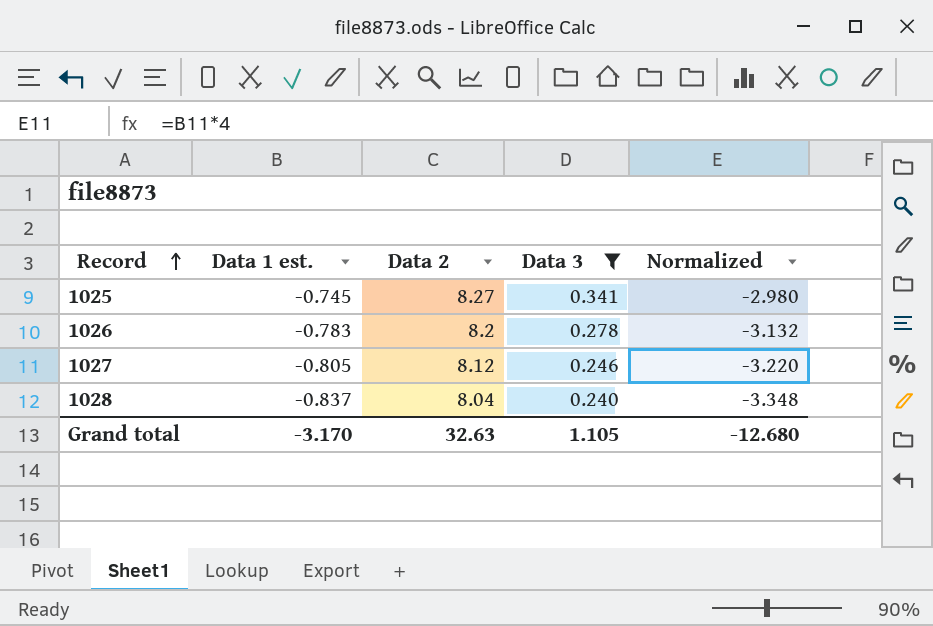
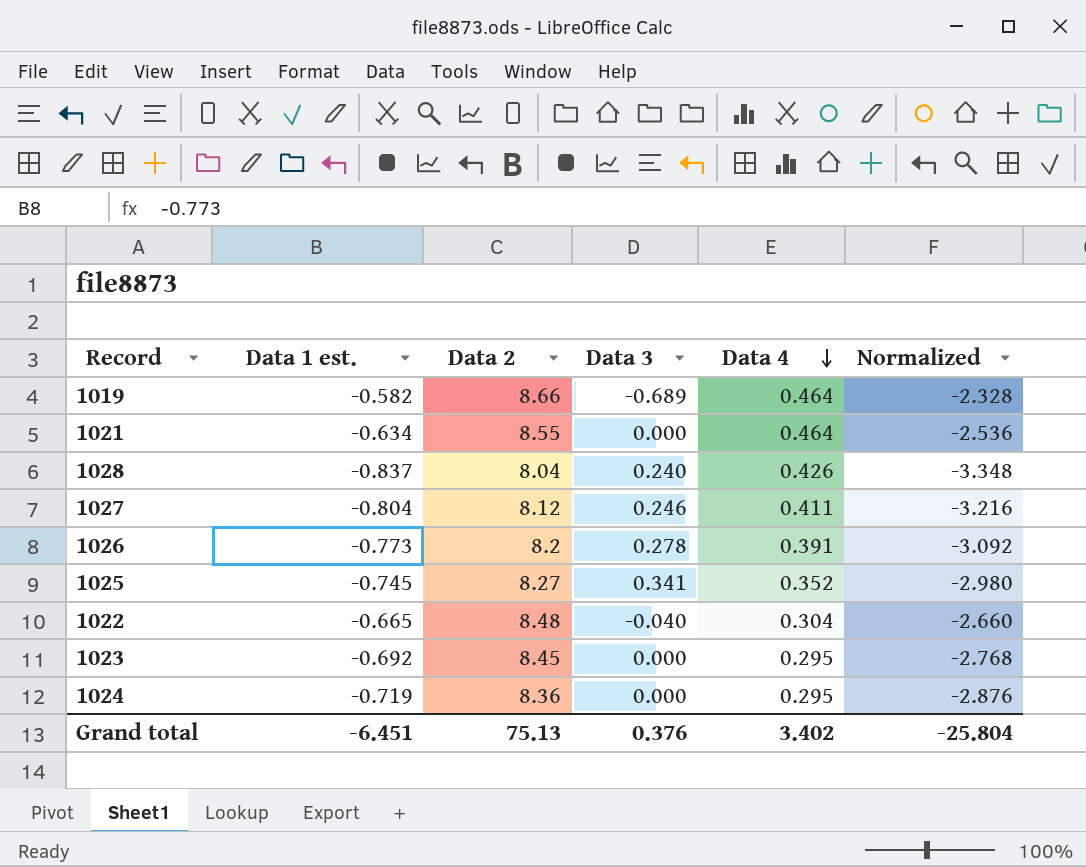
filter: Data 3 >= 0.240 -> none
row order: Record ascending -> Data 4 descending
column Data 4 | position: none -> 5
1027 | Data 1 est.: -0.805 -> -0.804
1027 | Normalized: -3.220 -> -3.216
1026 | Data 1 est.: -0.783 -> -0.773
1026 | Normalized: -3.132 -> -3.092
Grand total | Data 1 est.: -3.170 -> -6.451
Grand total | Data 2: 32.63 -> 75.13
Grand total | Data 3: 1.105 -> 0.376
Grand total | Normalized: -12.680 -> -25.804

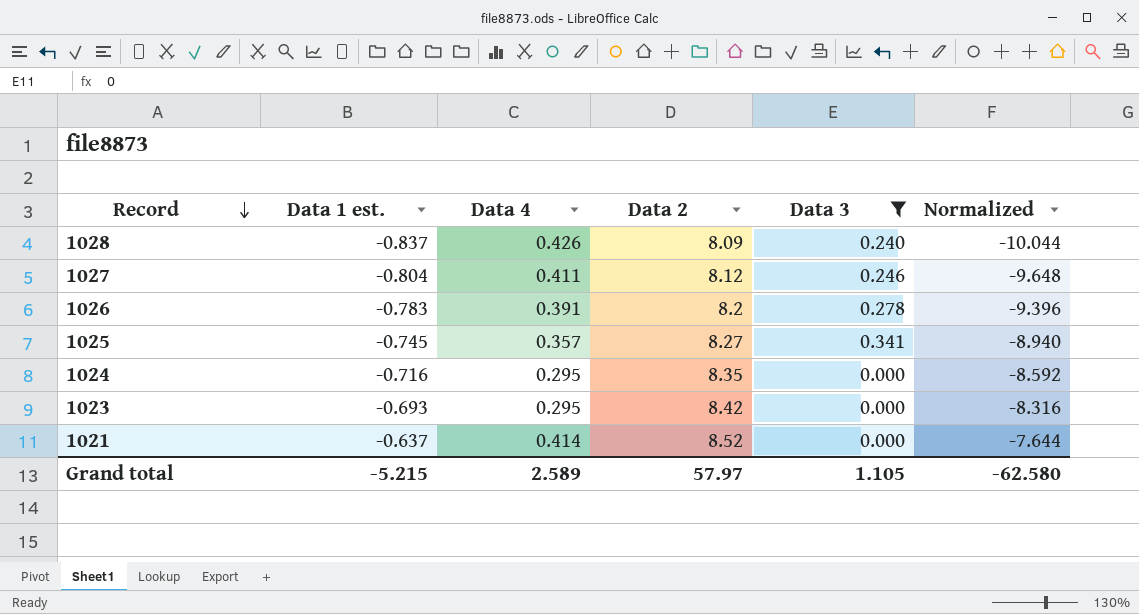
filter: none -> Data 3 >= 0.000
row order: Data 4 descending -> Record descending
column Data 4 | position: 5 -> 3
column Normalized | formula: [Data 1 est.] * 4 -> [Data 1 est.] * 12
1028 | Data 2: 8.04 -> 8.09
1026 | Data 1 est.: -0.773 -> -0.783
1025 | Data 4: 0.352 -> 0.357
1024 | Data 1 est.: -0.719 -> -0.716
1024 | Data 2: 8.36 -> 8.35
1023 | Data 1 est.: -0.692 -> -0.693
1023 | Data 2: 8.45 -> 8.42
1021 | Data 1 est.: -0.634 -> -0.637
1021 | Data 4: 0.464 -> 0.414
1021 | Data 2: 8.55 -> 8.52
Grand total | Data 1 est.: -6.451 -> -5.215
Grand total | Data 4: 3.402 -> 2.589
Grand total | Data 2: 75.13 -> 57.97
Grand total | Data 3: 0.376 -> 1.105
Grand total | Normalized: -25.804 -> -62.580

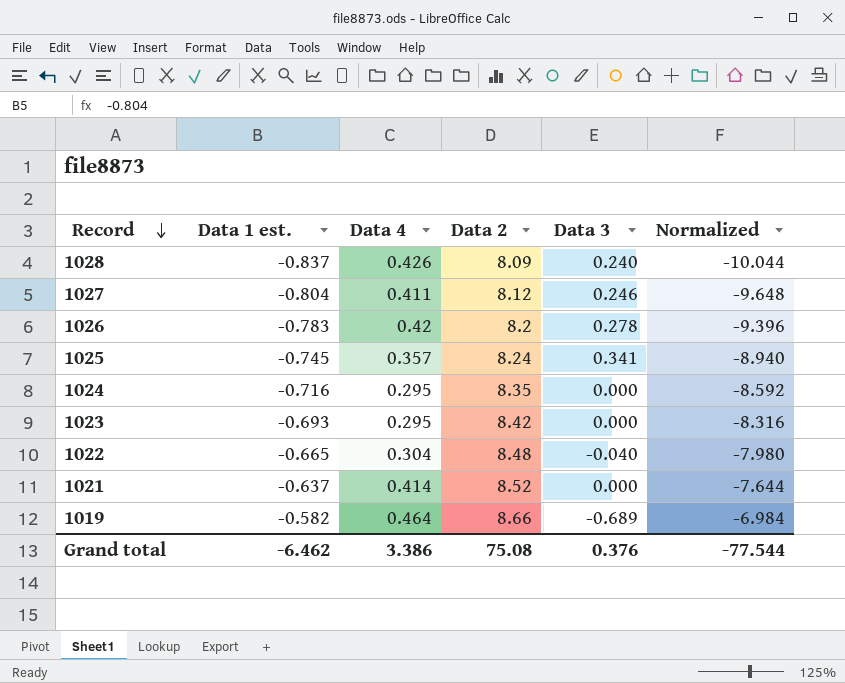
filter: Data 3 >= 0.000 -> none
1026 | Data 4: 0.391 -> 0.42
1025 | Data 2: 8.27 -> 8.24
Grand total | Data 1 est.: -5.215 -> -6.462
Grand total | Data 4: 2.589 -> 3.386
Grand total | Data 2: 57.97 -> 75.08
Grand total | Data 3: 1.105 -> 0.376
Grand total | Normalized: -62.580 -> -77.544

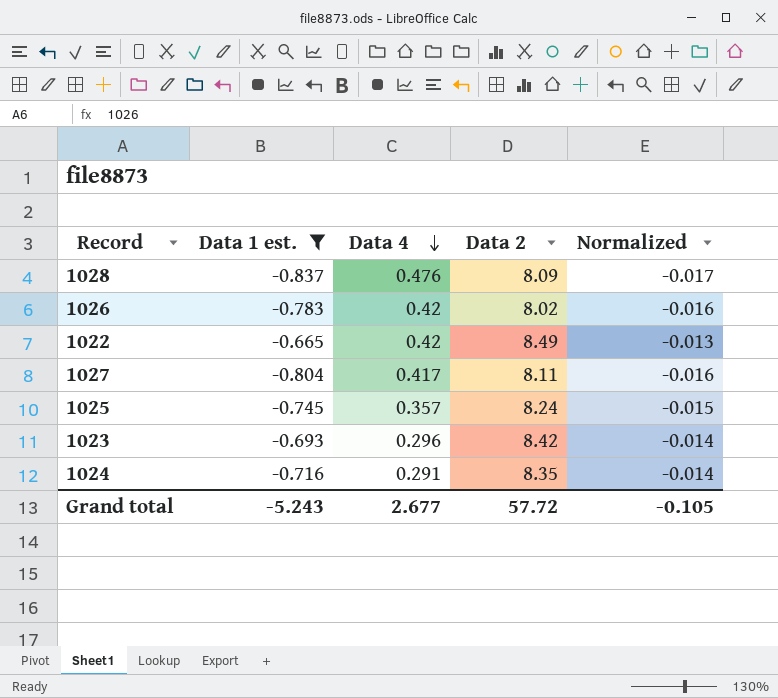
filter: none -> Data 1 est. <= -0.665
row order: Record descending -> Data 4 descending
column Data 3 | position: 5 -> none
column Normalized | formula: [Data 1 est.] * 12 -> [Data 1 est.] * 0.02
1028 | Data 4: 0.426 -> 0.476
1026 | Data 2: 8.2 -> 8.02
1022 | Data 4: 0.304 -> 0.42
1022 | Data 2: 8.48 -> 8.49
1027 | Data 4: 0.411 -> 0.417
1027 | Data 2: 8.12 -> 8.11
1023 | Data 4: 0.295 -> 0.296
1024 | Data 4: 0.295 -> 0.291
Grand total | Data 1 est.: -6.462 -> -5.243
Grand total | Data 4: 3.386 -> 2.677
Grand total | Data 2: 75.08 -> 57.72
Grand total | Normalized: -77.544 -> -0.105

